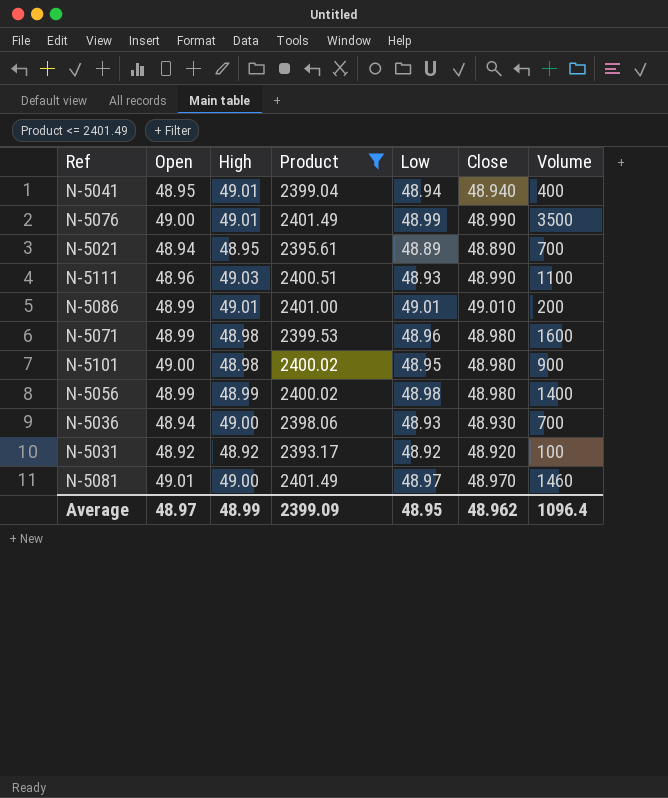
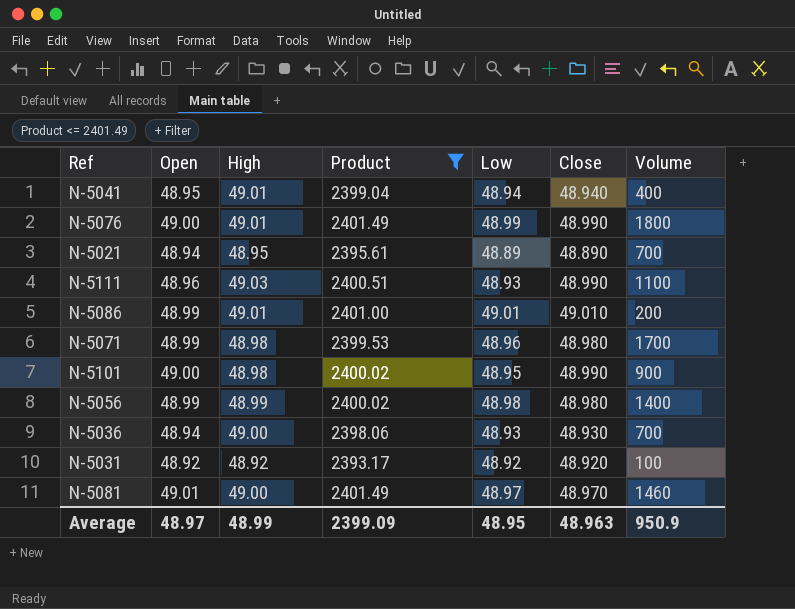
N-5076 | Volume: 3500 -> 1800
N-5071 | Volume: 1600 -> 1700
N-5101 | Close: 48.980 -> 48.990
Average | Close: 48.962 -> 48.963
Average | Volume: 1096.4 -> 950.9

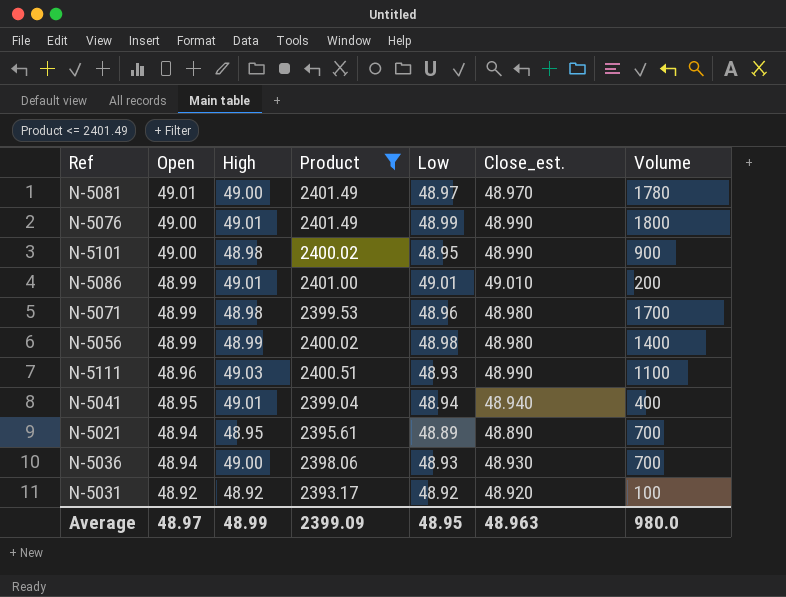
row order: none -> Open descending
column name: Close -> Close_est.
N-5081 | Volume: 1460 -> 1780
Average | Volume: 950.9 -> 980.0

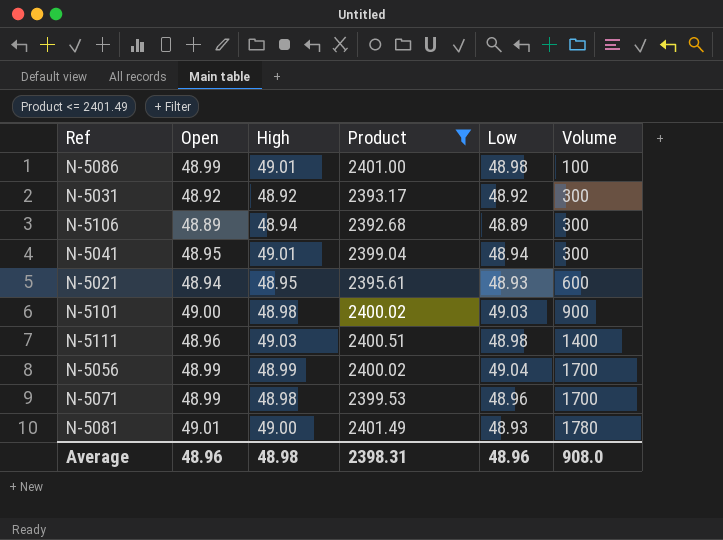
row order: Open descending -> Volume ascending
column Close_est. | position: 6 -> none
row N-5076: 49.00 | 49.01 | 2401.49 | 48.99 | 48.990 | 1800 -> none
row N-5036: 48.94 | 49.00 | 2398.06 | 48.93 | 48.930 | 700 -> none
N-5086 | Low: 49.01 -> 48.98
N-5086 | Volume: 200 -> 100
N-5031 | Volume: 100 -> 300
row N-5106: none -> 48.89 | 48.94 | 2392.68 | 48.89 | 300
N-5041 | Volume: 400 -> 300
N-5021 | Low: 48.89 -> 48.93
N-5021 | Volume: 700 -> 600
N-5101 | Low: 48.95 -> 49.03
N-5111 | Low: 48.93 -> 48.98
N-5111 | Volume: 1100 -> 1400
N-5056 | Low: 48.98 -> 49.04
N-5056 | Volume: 1400 -> 1700
N-5081 | Low: 48.97 -> 48.93
Average | Open: 48.97 -> 48.96
Average | High: 48.99 -> 48.98
Average | Product: 2399.09 -> 2398.31
Average | Low: 48.95 -> 48.96
Average | Volume: 980.0 -> 908.0

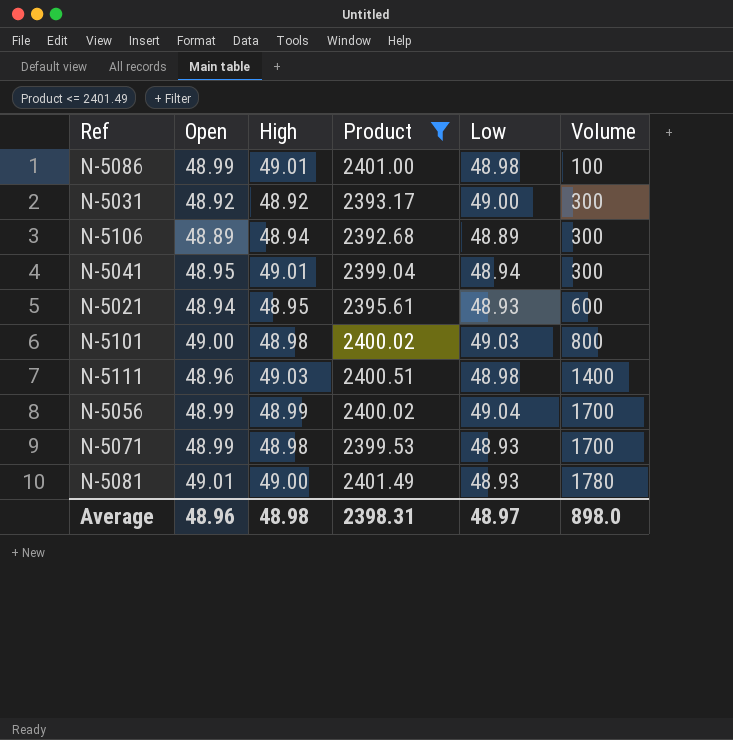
N-5031 | Low: 48.92 -> 49.00
N-5101 | Volume: 900 -> 800
N-5071 | Low: 48.96 -> 48.93
Average | Low: 48.96 -> 48.97
Average | Volume: 908.0 -> 898.0

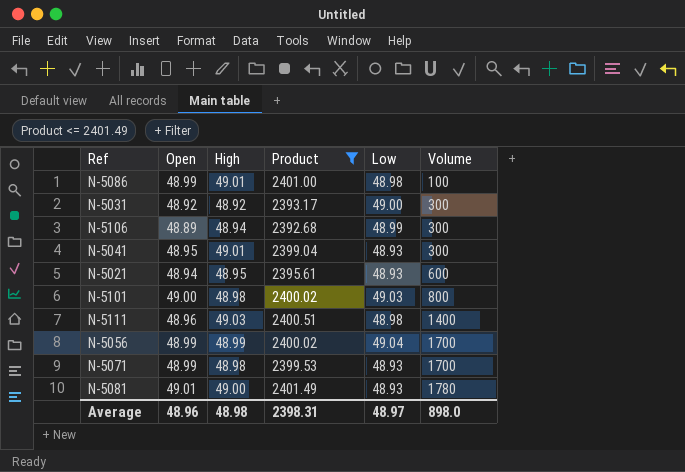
N-5106 | Low: 48.89 -> 48.99
N-5041 | Low: 48.94 -> 48.93

